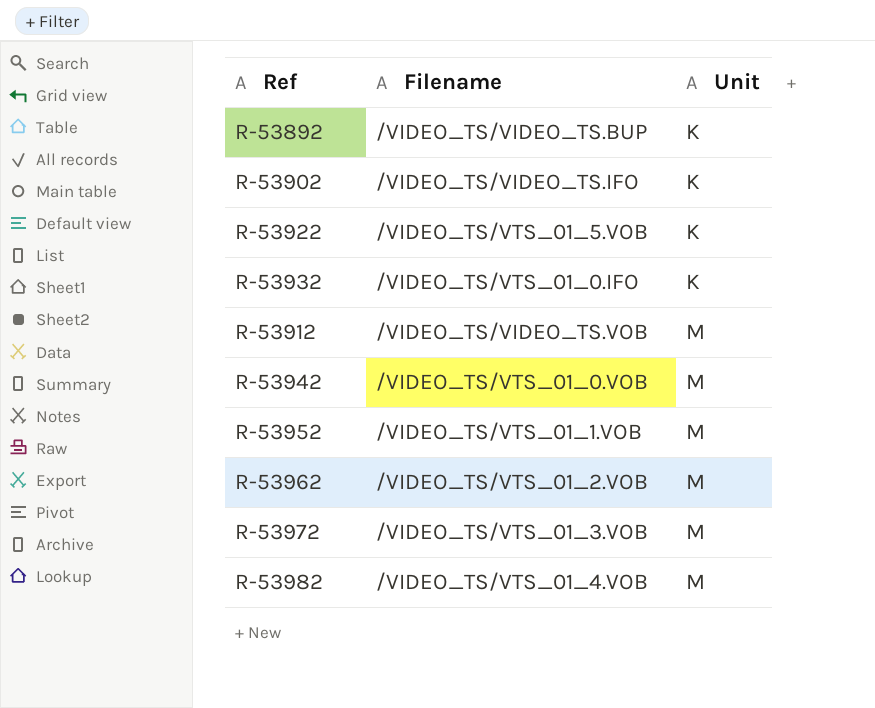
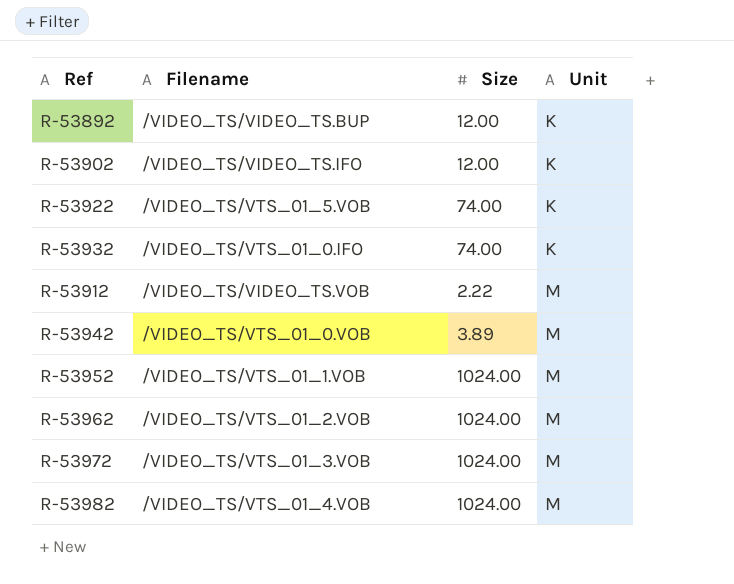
column Size | position: none -> 3

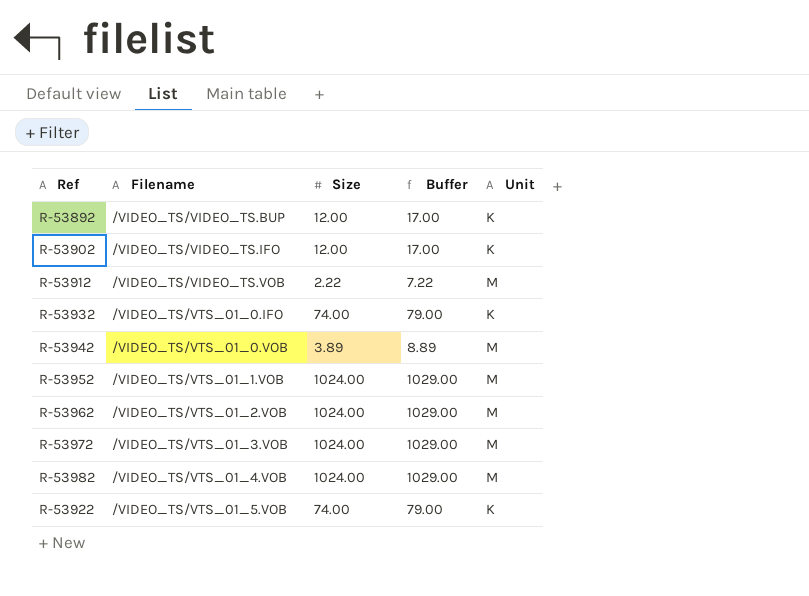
row order: Unit ascending -> Filename ascending
column Buffer | formula: none -> [Size] + 5

